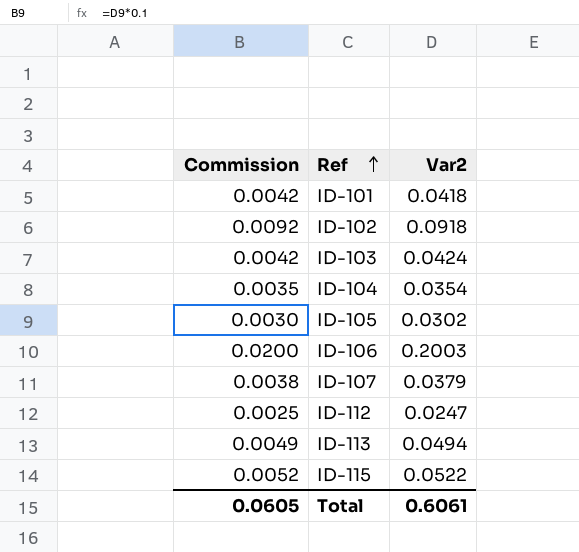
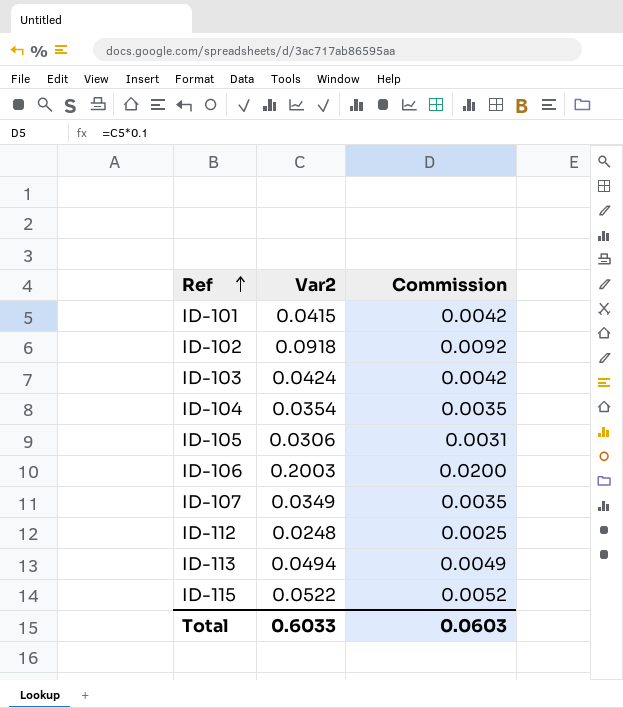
column Commission | position: 1 -> 3
ID-101 | Var2: 0.0418 -> 0.0415
ID-105 | Var2: 0.0302 -> 0.0306
ID-105 | Commission: 0.0030 -> 0.0031
ID-107 | Var2: 0.0379 -> 0.0349
ID-107 | Commission: 0.0038 -> 0.0035
ID-112 | Var2: 0.0247 -> 0.0248
Total | Var2: 0.6061 -> 0.6033
Total | Commission: 0.0605 -> 0.0603

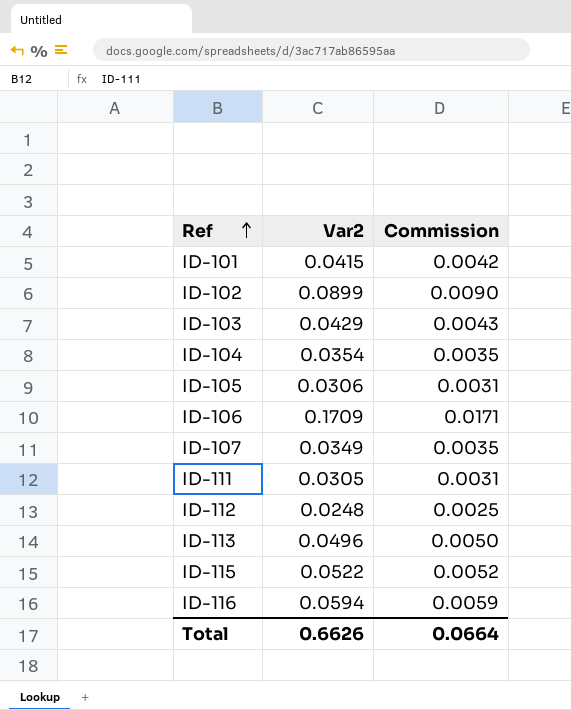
ID-102 | Var2: 0.0918 -> 0.0899
ID-102 | Commission: 0.0092 -> 0.0090
ID-103 | Var2: 0.0424 -> 0.0429
ID-103 | Commission: 0.0042 -> 0.0043
ID-106 | Var2: 0.2003 -> 0.1709
ID-106 | Commission: 0.0200 -> 0.0171
row ID-111: none -> 0.0305 | 0.0031
ID-113 | Var2: 0.0494 -> 0.0496
ID-113 | Commission: 0.0049 -> 0.0050
row ID-116: none -> 0.0594 | 0.0059
Total | Var2: 0.6033 -> 0.6626
Total | Commission: 0.0603 -> 0.0664

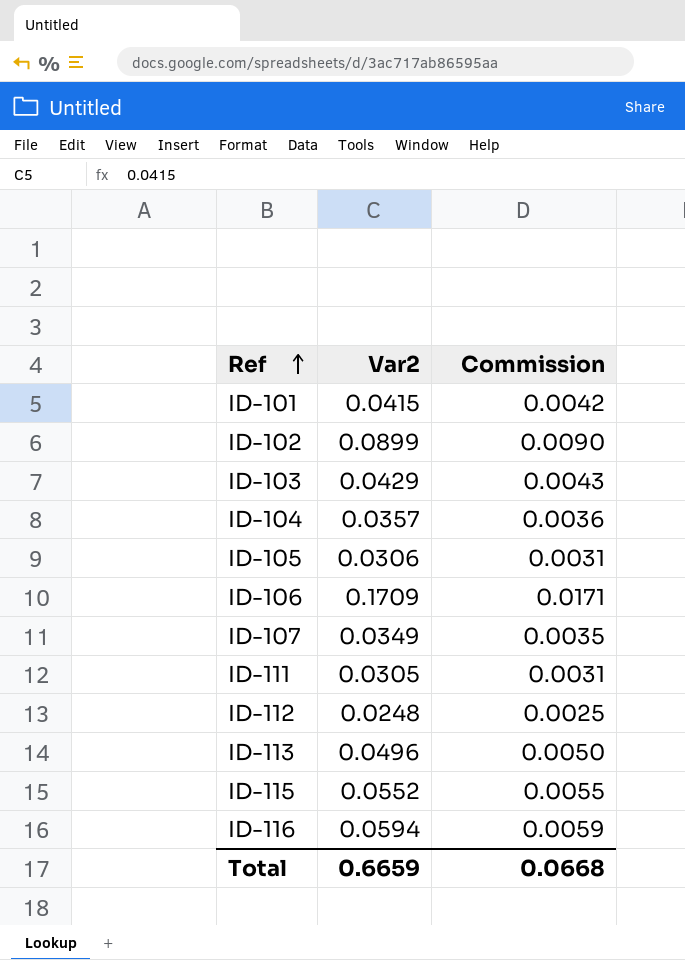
ID-104 | Var2: 0.0354 -> 0.0357
ID-104 | Commission: 0.0035 -> 0.0036
ID-115 | Var2: 0.0522 -> 0.0552
ID-115 | Commission: 0.0052 -> 0.0055
Total | Var2: 0.6626 -> 0.6659
Total | Commission: 0.0664 -> 0.0668

